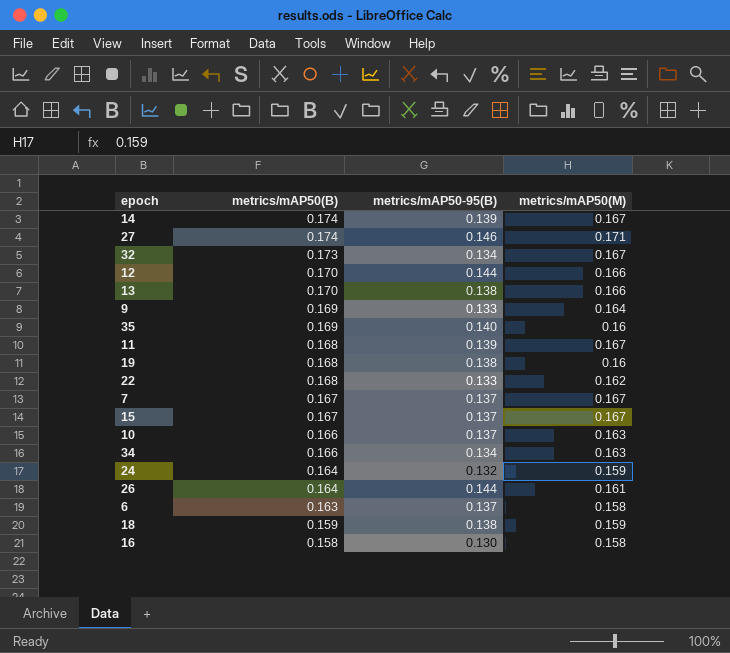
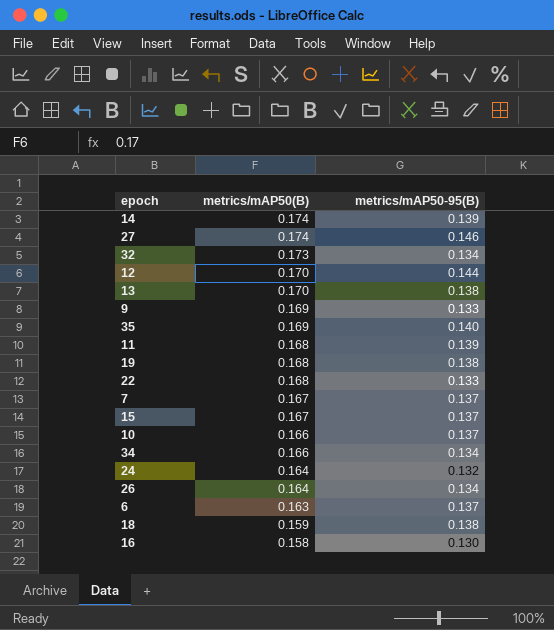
column metrics/mAP50(M) | position: 4 -> none
26 | metrics/mAP50-95(B): 0.144 -> 0.134

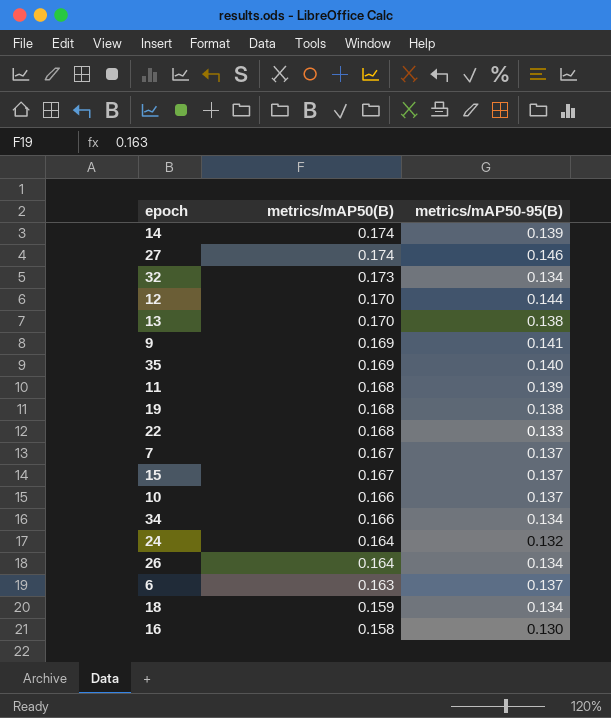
9 | metrics/mAP50-95(B): 0.133 -> 0.141
18 | metrics/mAP50-95(B): 0.138 -> 0.134

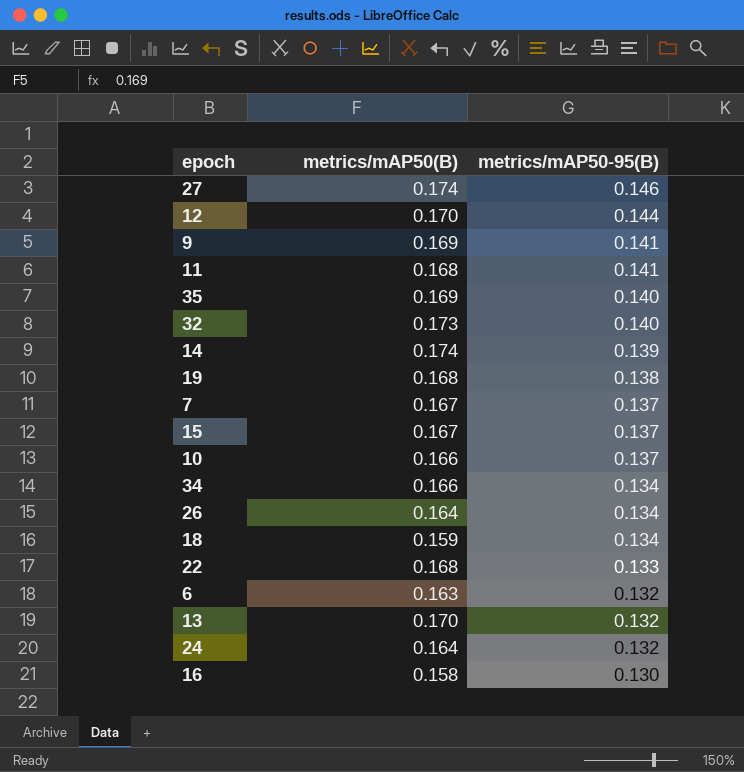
row order: metrics/mAP50(B) descending -> metrics/mAP50-95(B) descending
11 | metrics/mAP50-95(B): 0.139 -> 0.141
32 | metrics/mAP50-95(B): 0.134 -> 0.140
6 | metrics/mAP50-95(B): 0.137 -> 0.132
13 | metrics/mAP50-95(B): 0.138 -> 0.132

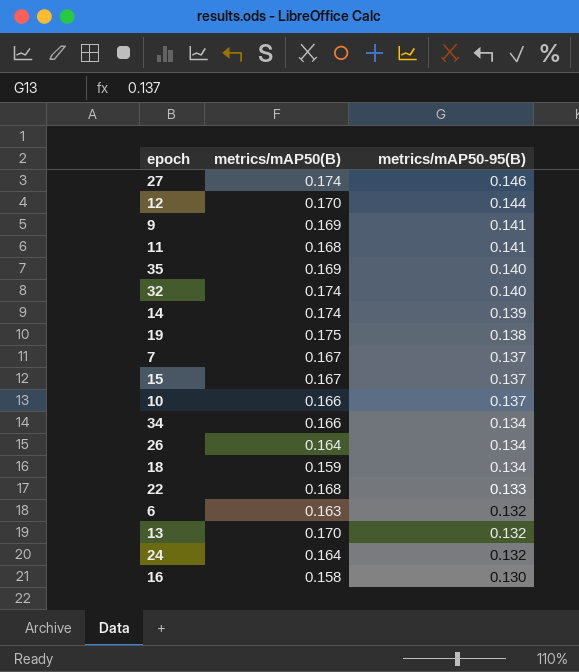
32 | metrics/mAP50(B): 0.173 -> 0.174
19 | metrics/mAP50(B): 0.168 -> 0.175

